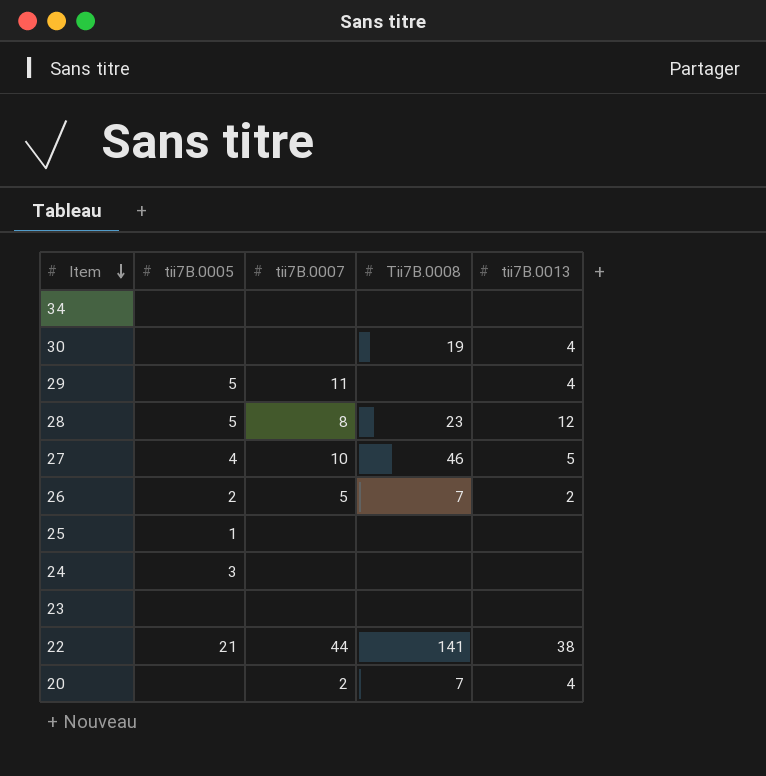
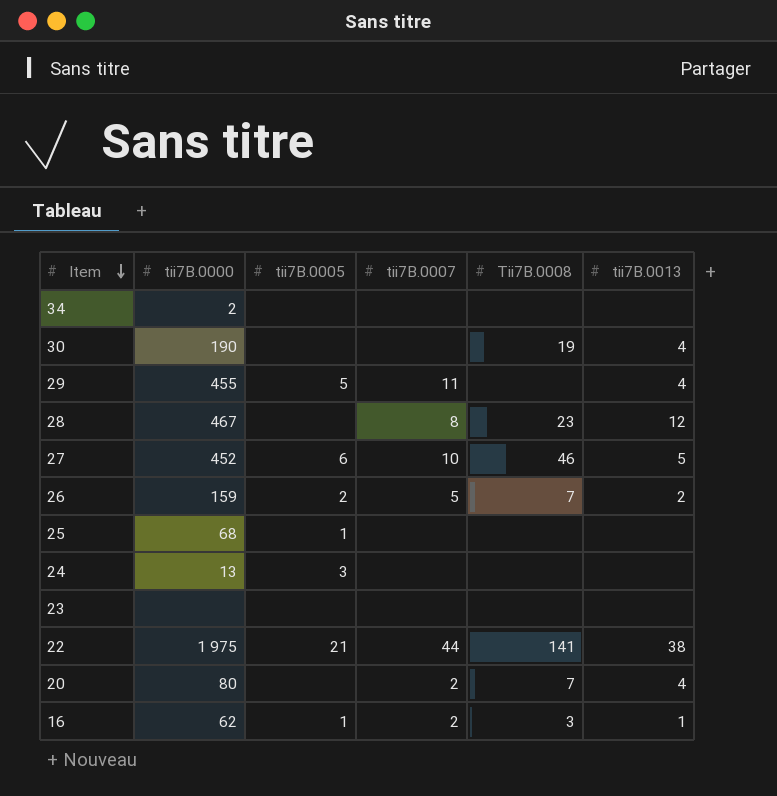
column tii7B.0000 | position: none -> 2
28 | tii7B.0005: 5 -> none
27 | tii7B.0005: 4 -> 6
row 16: none -> 62 | 1 | 2 | 3 | 1

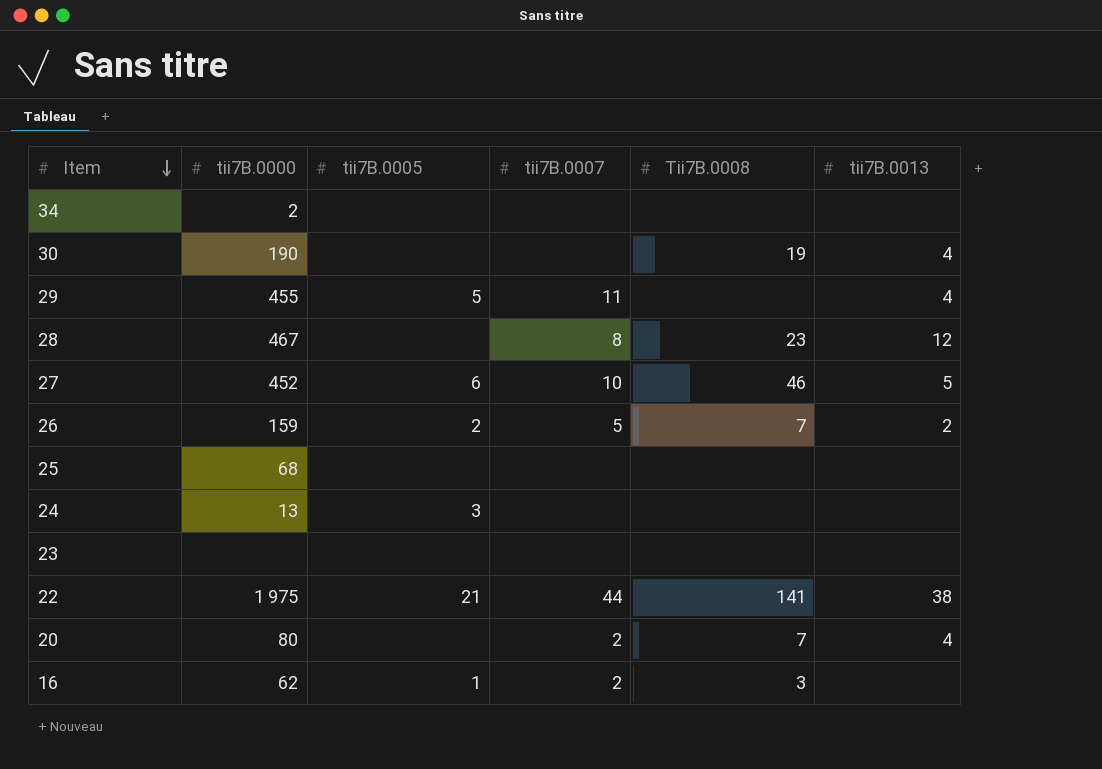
25 | tii7B.0005: 1 -> none
16 | tii7B.0013: 1 -> none

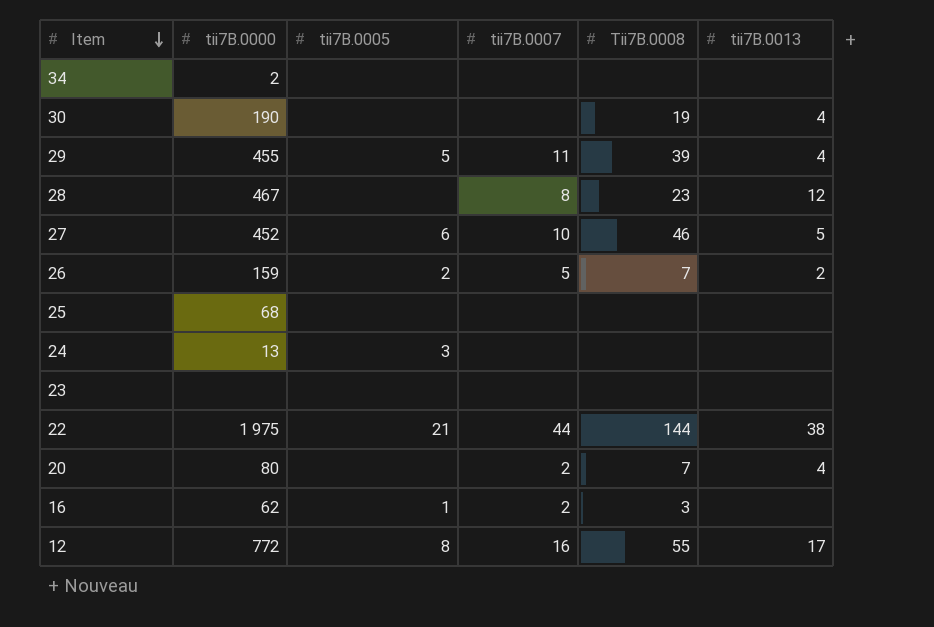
29 | Tii7B.0008: none -> 39
22 | Tii7B.0008: 141 -> 144
row 12: none -> 772 | 8 | 16 | 55 | 17

